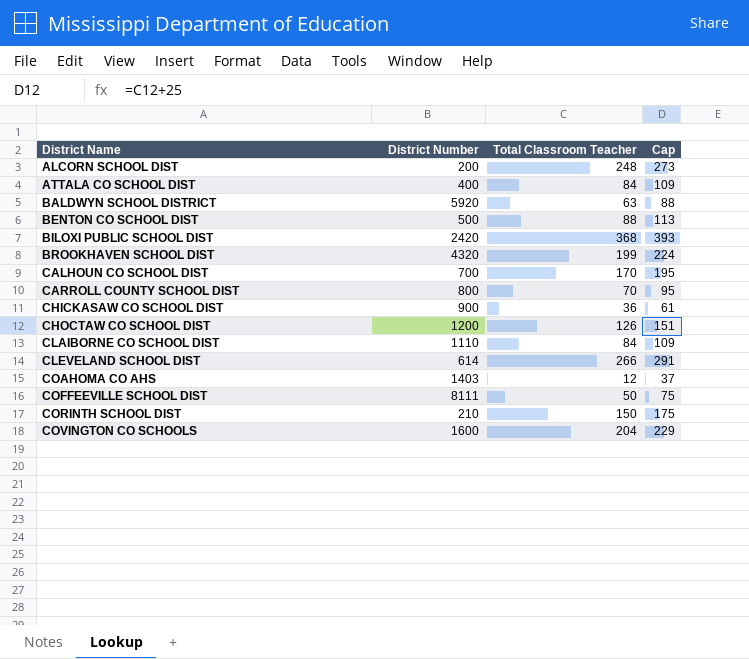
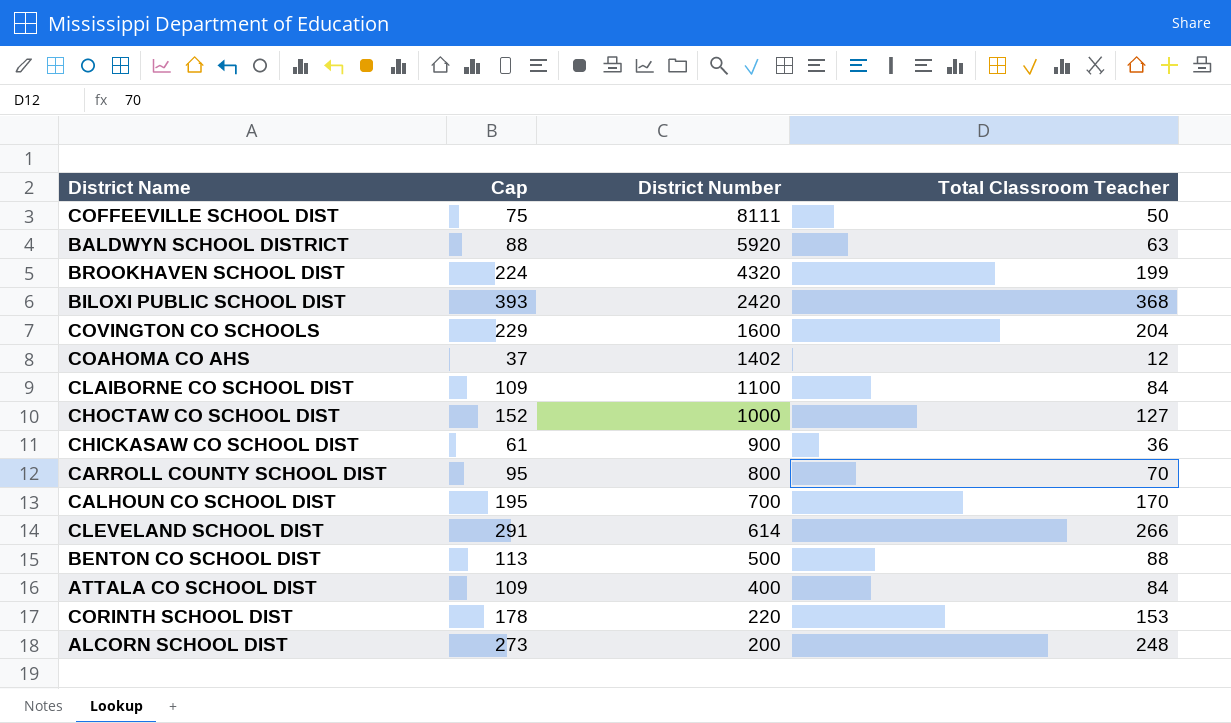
row order: District Name ascending -> District Number descending
column Cap | position: 4 -> 2
COAHOMA CO AHS | District Number: 1403 -> 1402
CLAIBORNE CO SCHOOL DIST | District Number: 1110 -> 1100
CHOCTAW CO SCHOOL DIST | Cap: 151 -> 152
CHOCTAW CO SCHOOL DIST | District Number: 1200 -> 1000
CHOCTAW CO SCHOOL DIST | Total Classroom Teacher: 126 -> 127
CORINTH SCHOOL DIST | Cap: 175 -> 178
CORINTH SCHOOL DIST | District Number: 210 -> 220
CORINTH SCHOOL DIST | Total Classroom Teacher: 150 -> 153

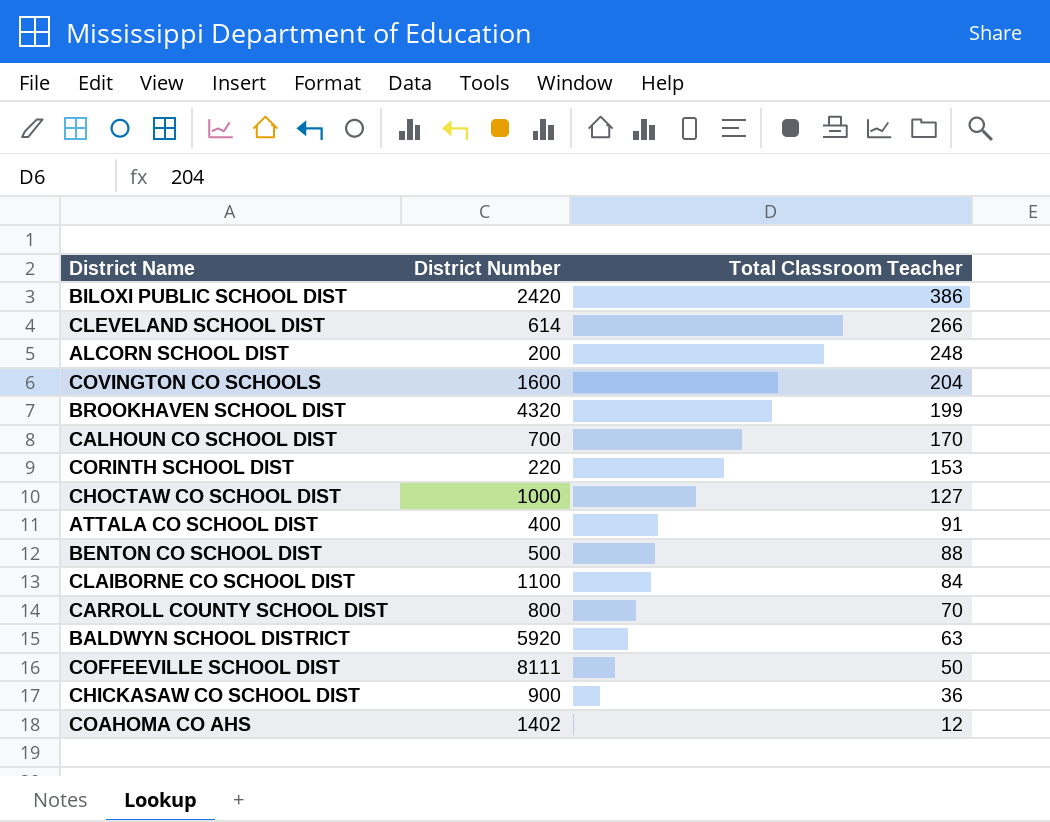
row order: District Number descending -> Total Classroom Teacher descending
column Cap | formula: [Total Classroom Teacher] + 25 -> none
BILOXI PUBLIC SCHOOL DIST | Total Classroom Teacher: 368 -> 386
ATTALA CO SCHOOL DIST | Total Classroom Teacher: 84 -> 91

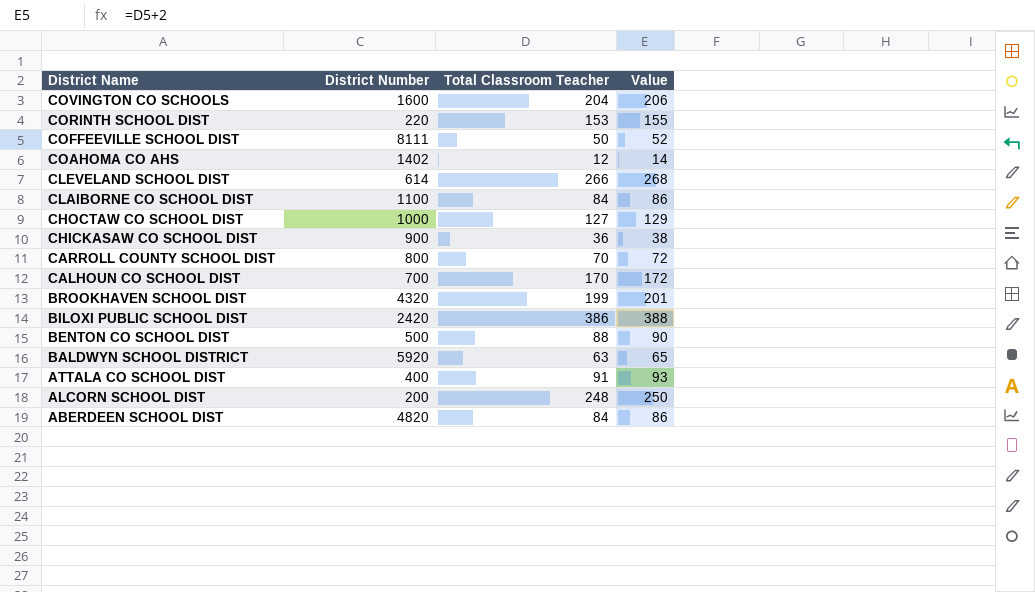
row order: Total Classroom Teacher descending -> District Name descending
column Value | formula: none -> [Total Classroom Teacher] + 2
row ABERDEEN SCHOOL DIST: none -> 4820 | 84 | 86

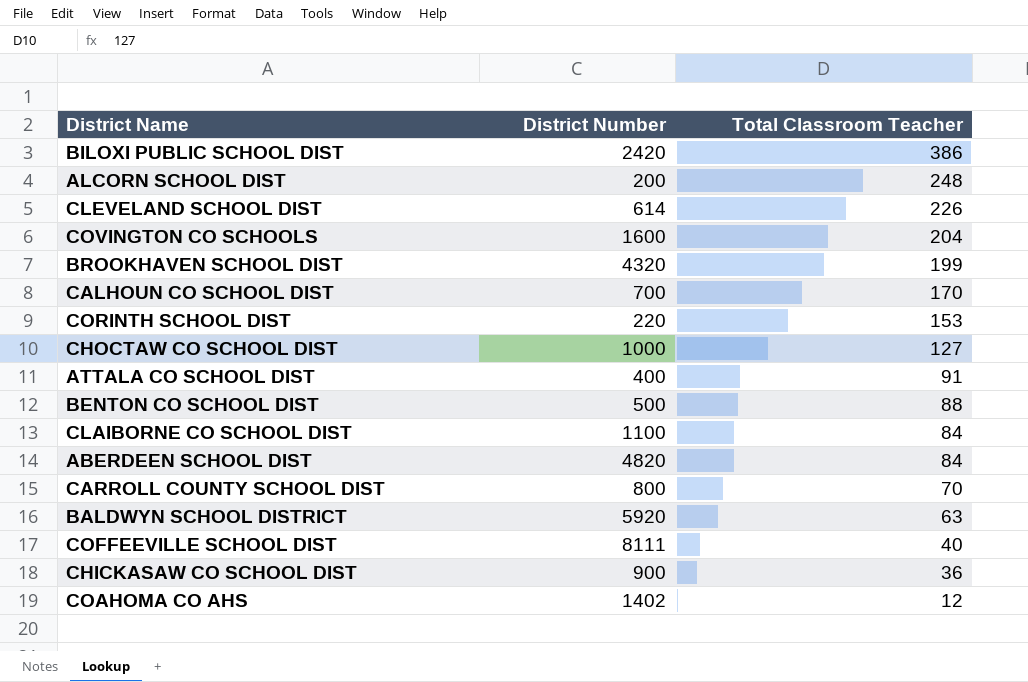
row order: District Name descending -> Total Classroom Teacher descending
column Value | formula: [Total Classroom Teacher] + 2 -> none
CLEVELAND SCHOOL DIST | Total Classroom Teacher: 266 -> 226
COFFEEVILLE SCHOOL DIST | Total Classroom Teacher: 50 -> 40

